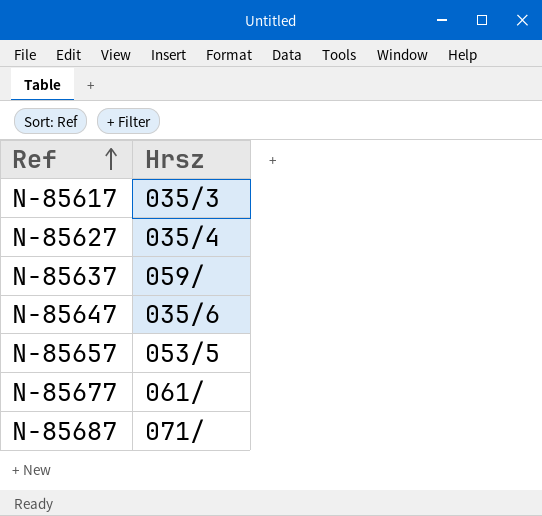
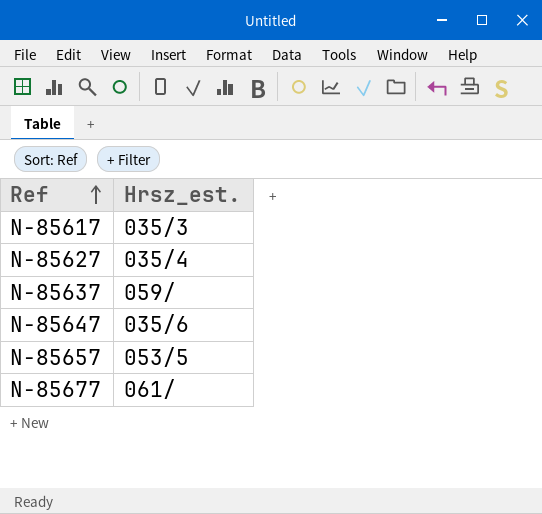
column name: Hrsz -> Hrsz_est.
row N-85687: 071/ -> none

